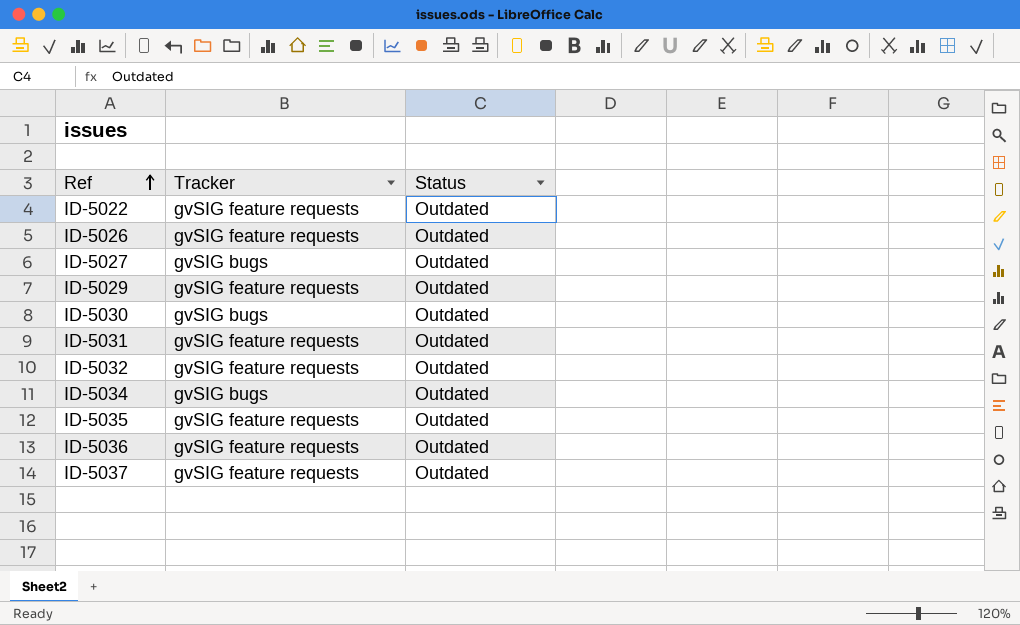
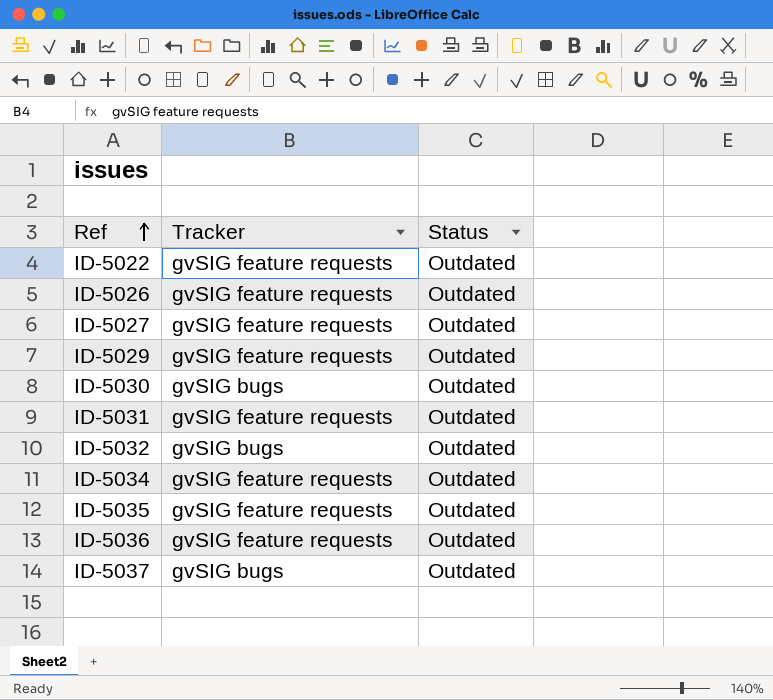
ID-5027 | Tracker: gvSIG bugs -> gvSIG feature requests
ID-5032 | Tracker: gvSIG feature requests -> gvSIG bugs
ID-5034 | Tracker: gvSIG bugs -> gvSIG feature requests
ID-5037 | Tracker: gvSIG feature requests -> gvSIG bugs

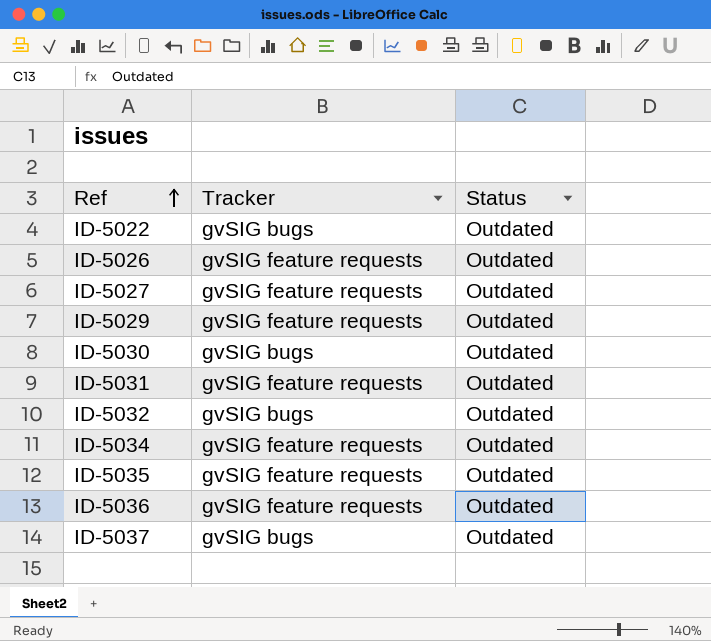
ID-5022 | Tracker: gvSIG feature requests -> gvSIG bugs

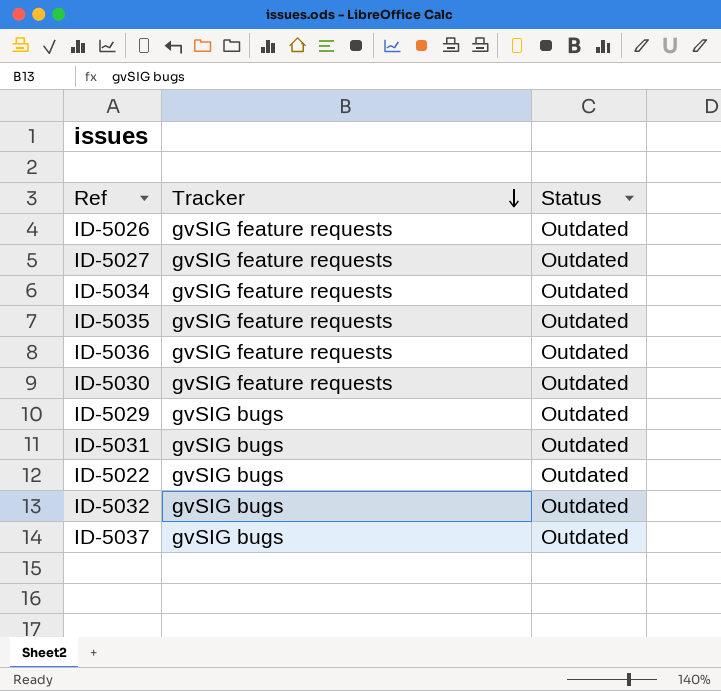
row order: Ref ascending -> Tracker descending
ID-5030 | Tracker: gvSIG bugs -> gvSIG feature requests
ID-5029 | Tracker: gvSIG feature requests -> gvSIG bugs
ID-5031 | Tracker: gvSIG feature requests -> gvSIG bugs

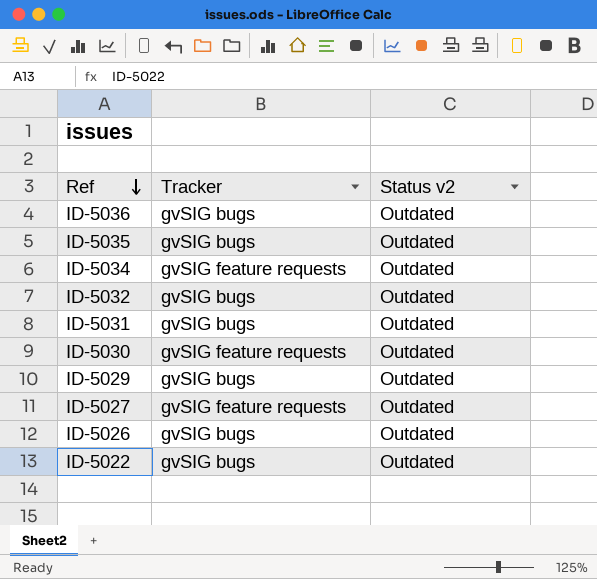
row order: Tracker descending -> Ref descending
column name: Status -> Status v2
row ID-5037: gvSIG bugs | Outdated -> none
ID-5036 | Tracker: gvSIG feature requests -> gvSIG bugs
ID-5035 | Tracker: gvSIG feature requests -> gvSIG bugs
ID-5026 | Tracker: gvSIG feature requests -> gvSIG bugs

